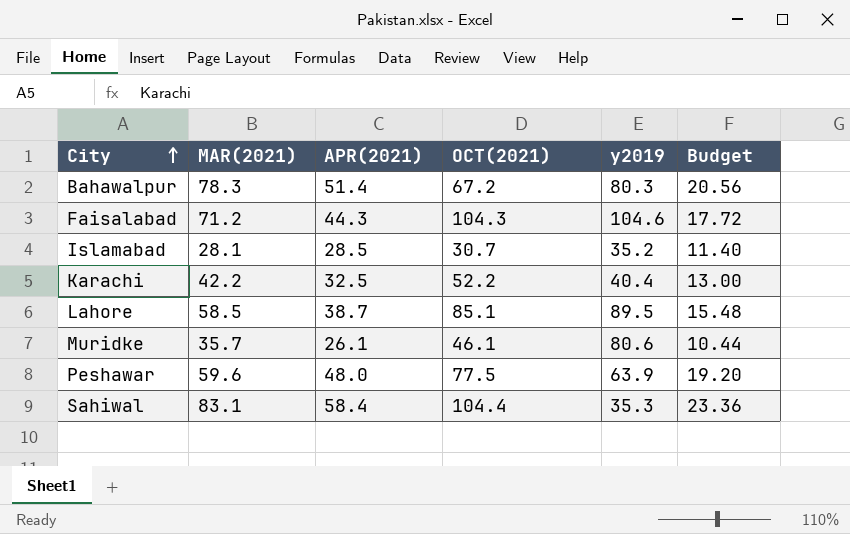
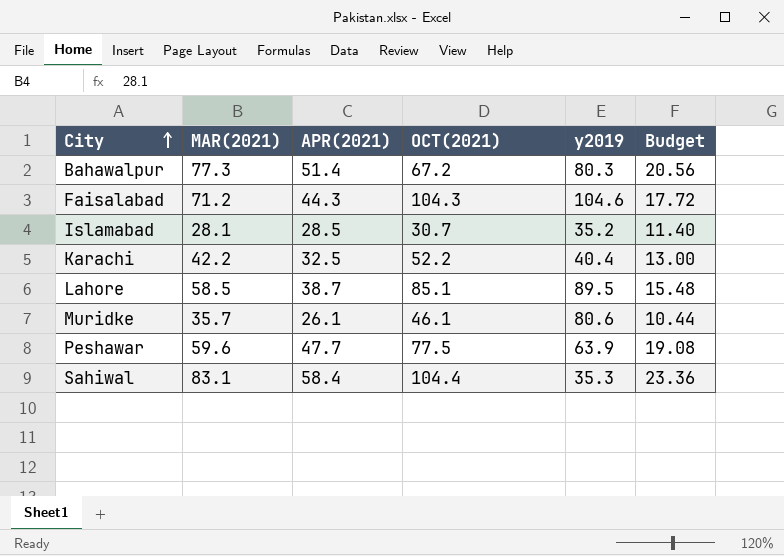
Bahawalpur | MAR(2021): 78.3 -> 77.3
Peshawar | APR(2021): 48.0 -> 47.7
Peshawar | Budget: 19.20 -> 19.08

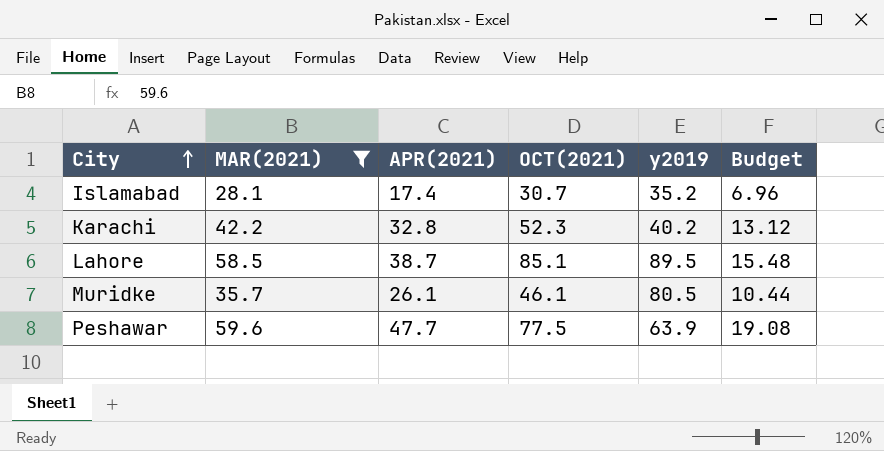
filter: none -> MAR(2021) <= 59.6
Islamabad | APR(2021): 28.5 -> 17.4
Islamabad | Budget: 11.40 -> 6.96
Karachi | APR(2021): 32.5 -> 32.8
Karachi | OCT(2021): 52.2 -> 52.3
Karachi | y2019: 40.4 -> 40.2
Karachi | Budget: 13.00 -> 13.12
Muridke | y2019: 80.6 -> 80.5

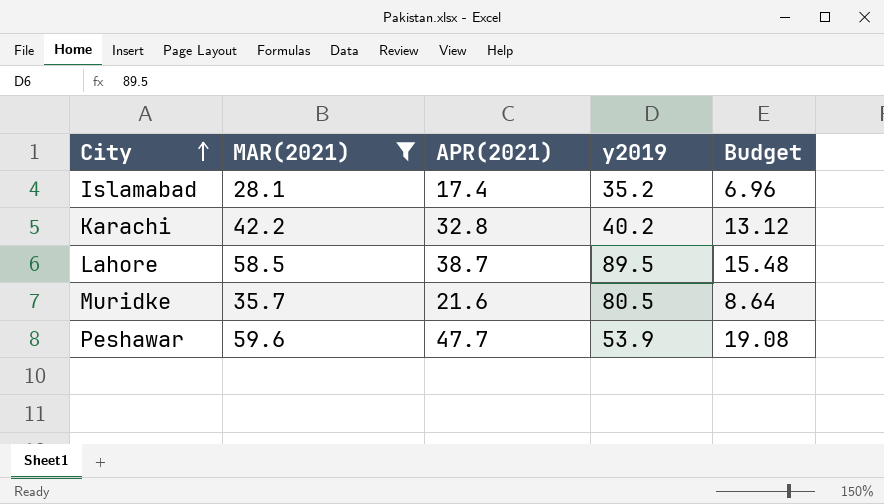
column OCT(2021) | position: 4 -> none
Muridke | APR(2021): 26.1 -> 21.6
Muridke | Budget: 10.44 -> 8.64
Peshawar | y2019: 63.9 -> 53.9

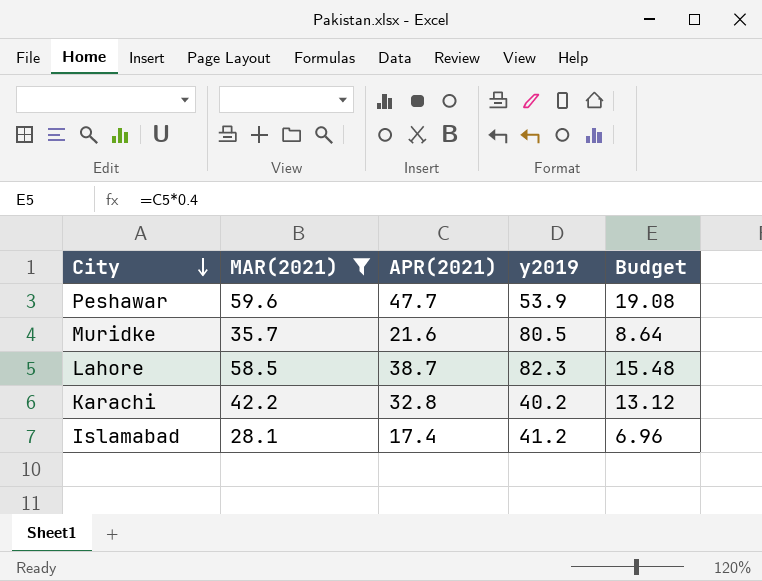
row order: City ascending -> City descending
Lahore | y2019: 89.5 -> 82.3
Islamabad | y2019: 35.2 -> 41.2

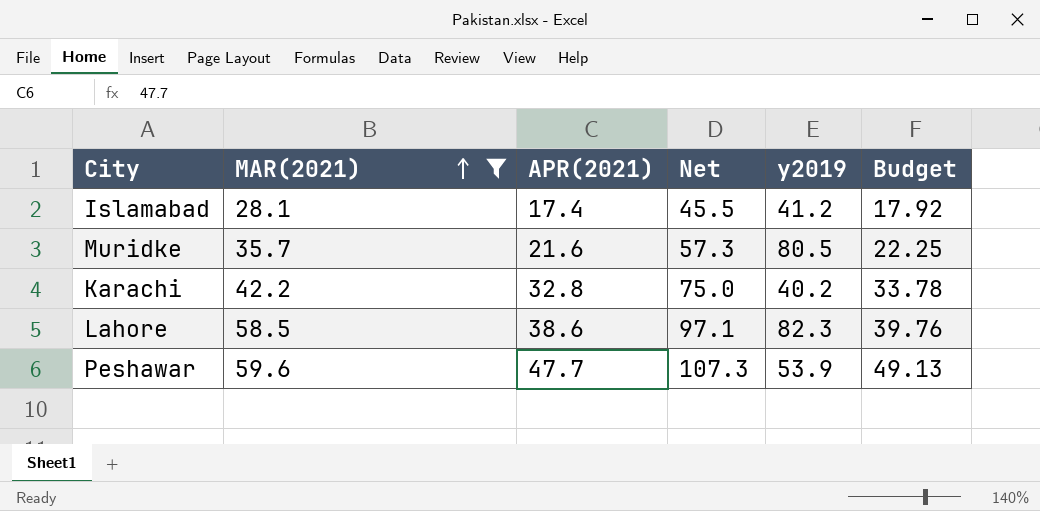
row order: City descending -> MAR(2021) ascending
column Net | formula: none -> [MAR(2021)] + [APR(2021)]
column Budget | formula: [APR(2021)] * 0.4 -> [APR(2021)] * 1.03
Lahore | APR(2021): 38.7 -> 38.6

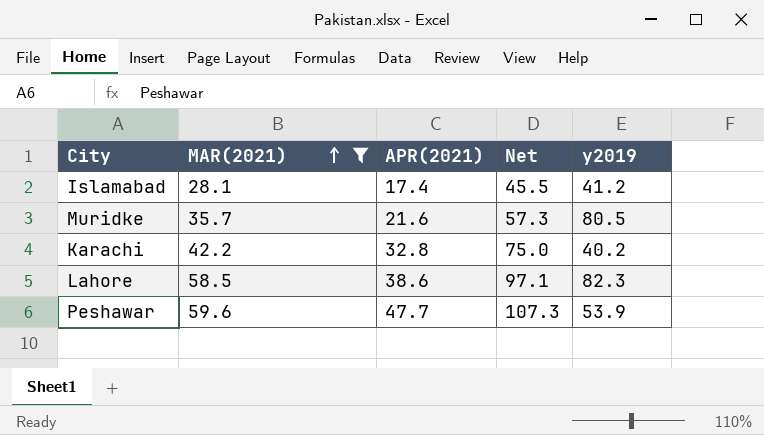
column Budget | formula: [APR(2021)] * 1.03 -> none

